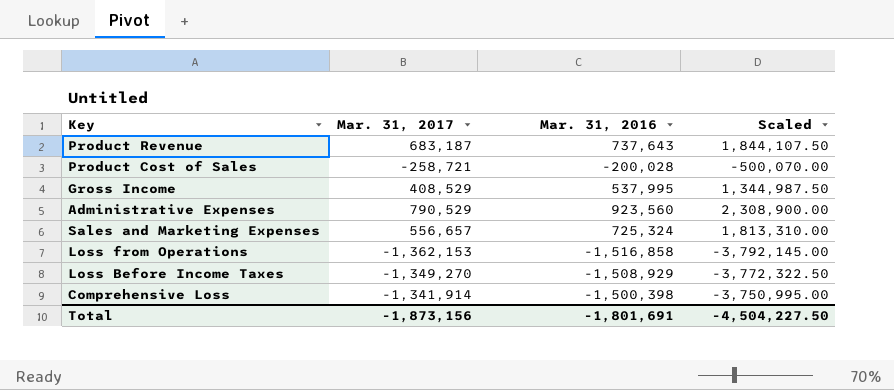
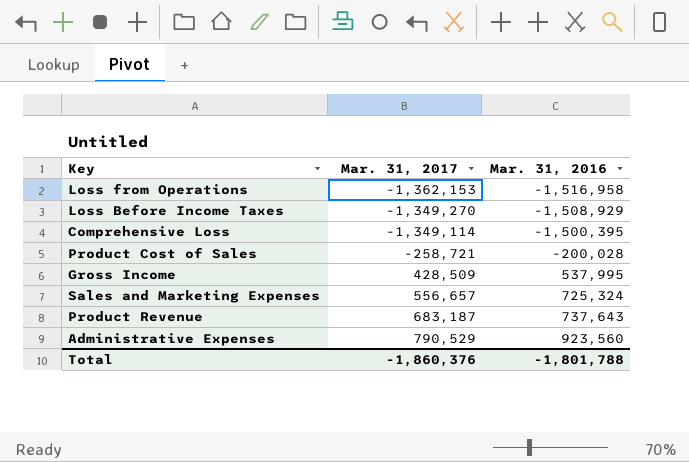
row order: none -> Mar. 31, 2017 ascending
column Scaled | formula: [Mar. 31, 2016] * 2.5 -> none
Loss from Operations | Mar. 31, 2016: -1,516,858 -> -1,516,958
Comprehensive Loss | Mar. 31, 2017: -1,341,914 -> -1,349,114
Comprehensive Loss | Mar. 31, 2016: -1,500,398 -> -1,500,395
Gross Income | Mar. 31, 2017: 408,529 -> 428,509
Total | Mar. 31, 2017: -1,873,156 -> -1,860,376
Total | Mar. 31, 2016: -1,801,691 -> -1,801,788

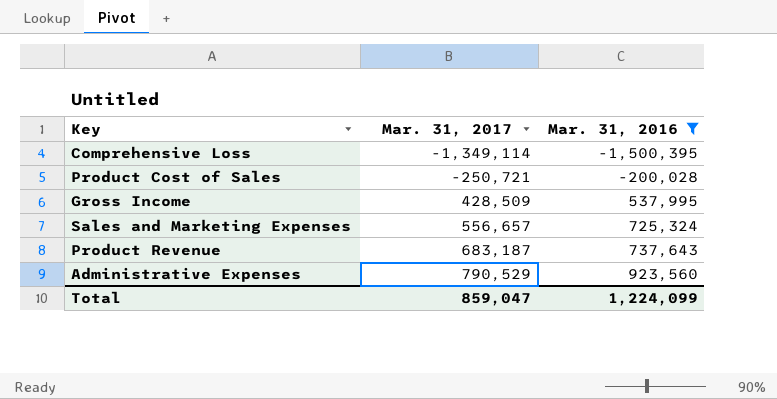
filter: none -> Mar. 31, 2016 >= -1,500,395
Product Cost of Sales | Mar. 31, 2017: -258,721 -> -250,721
Total | Mar. 31, 2017: -1,860,376 -> 859,047
Total | Mar. 31, 2016: -1,801,788 -> 1,224,099

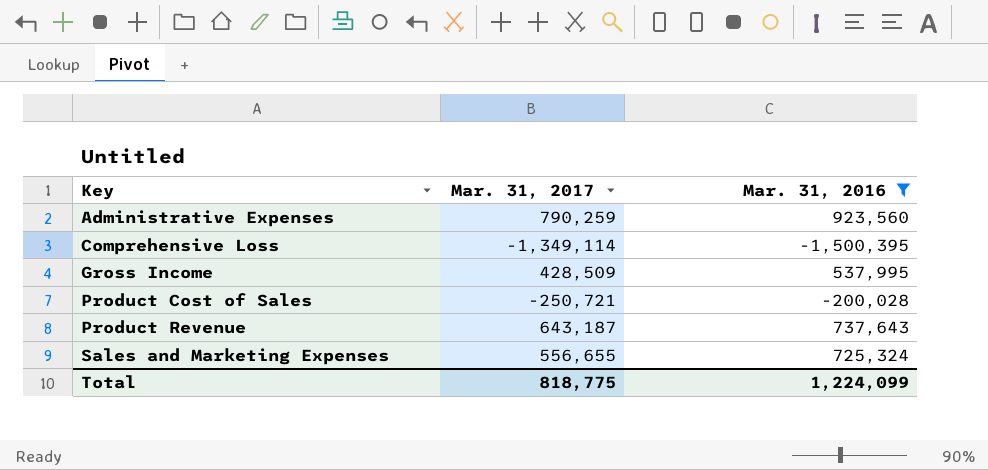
row order: Mar. 31, 2017 ascending -> Key ascending
Administrative Expenses | Mar. 31, 2017: 790,529 -> 790,259
Product Revenue | Mar. 31, 2017: 683,187 -> 643,187
Sales and Marketing Expenses | Mar. 31, 2017: 556,657 -> 556,655
Total | Mar. 31, 2017: 859,047 -> 818,775

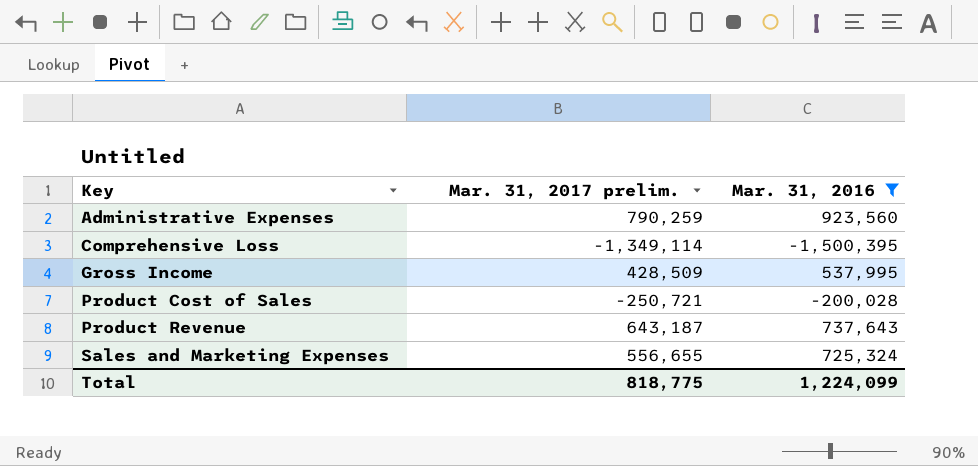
column name: Mar. 31, 2017 -> Mar. 31, 2017 prelim.

